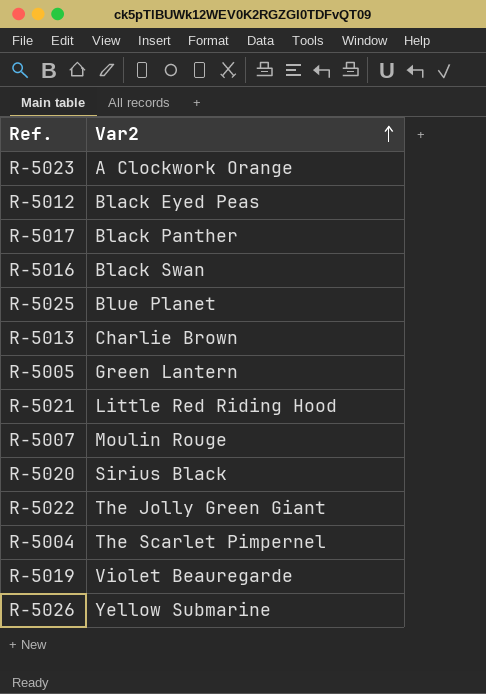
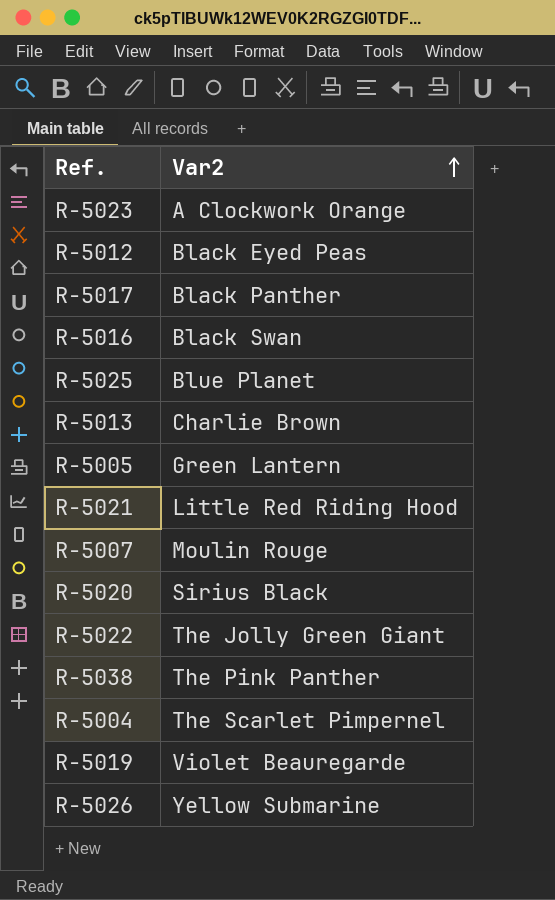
row R-5038: none -> The Pink Panther

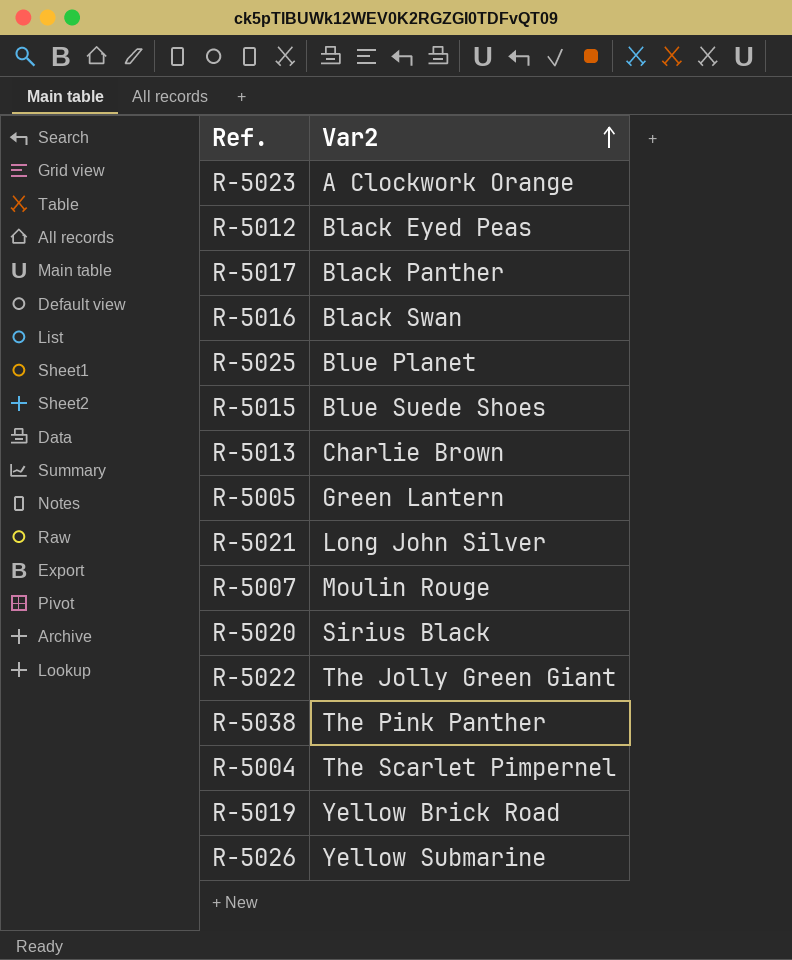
row R-5015: none -> Blue Suede Shoes
R-5021 | Var2: Little Red Riding Hood -> Long John Silver
R-5019 | Var2: Violet Beauregarde -> Yellow Brick Road

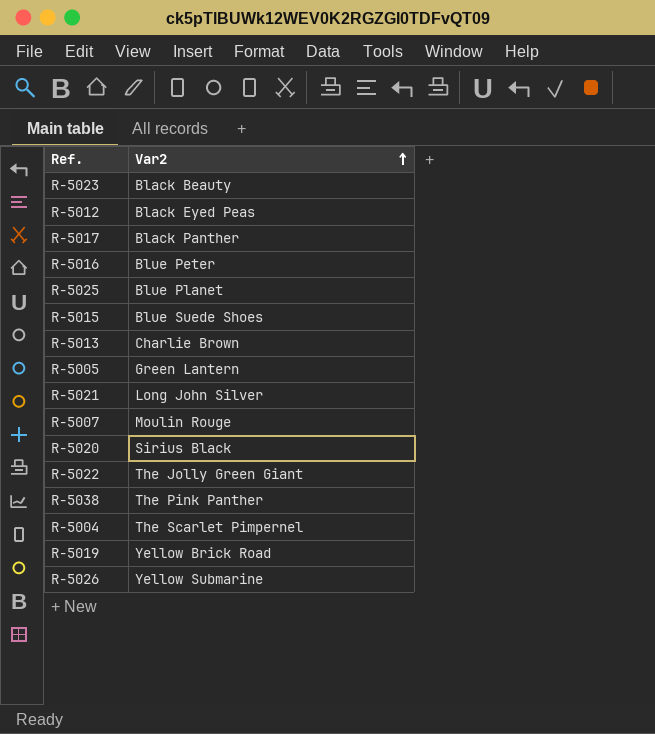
R-5023 | Var2: A Clockwork Orange -> Black Beauty
R-5016 | Var2: Black Swan -> Blue Peter

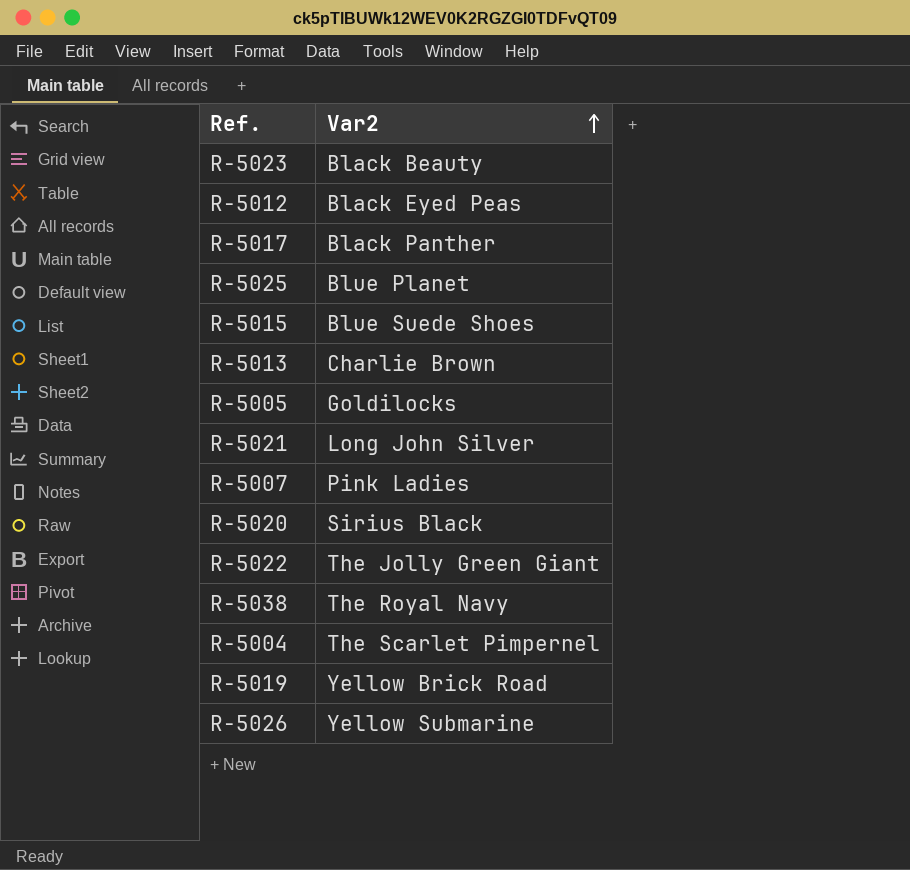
row R-5016: Blue Peter -> none
R-5005 | Var2: Green Lantern -> Goldilocks
R-5007 | Var2: Moulin Rouge -> Pink Ladies
R-5038 | Var2: The Pink Panther -> The Royal Navy

